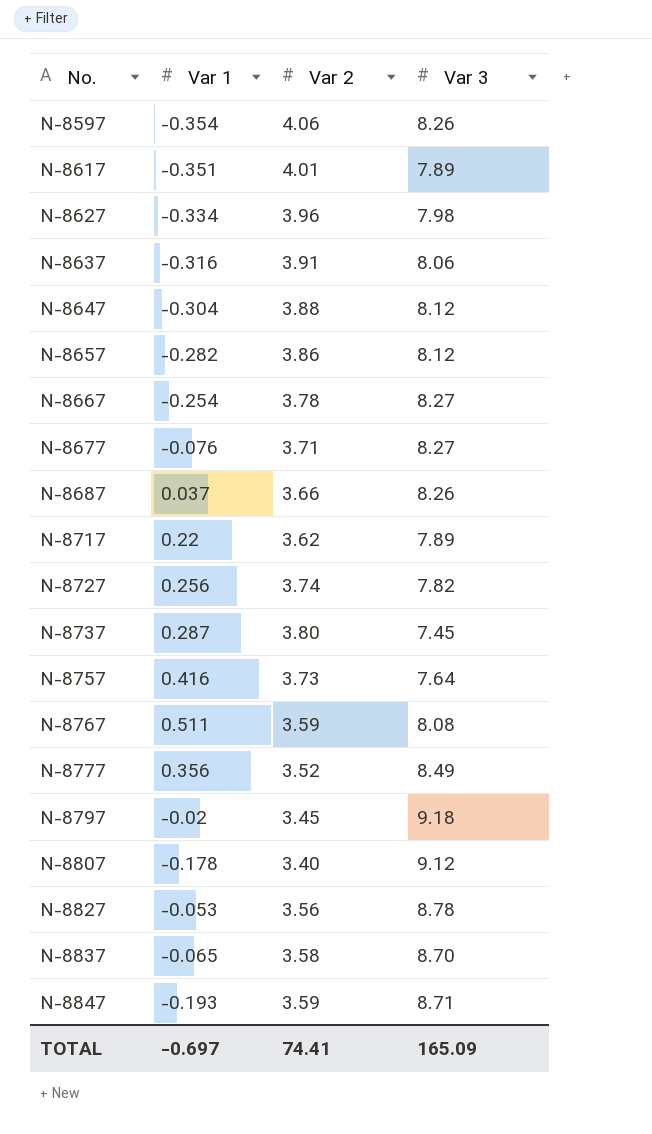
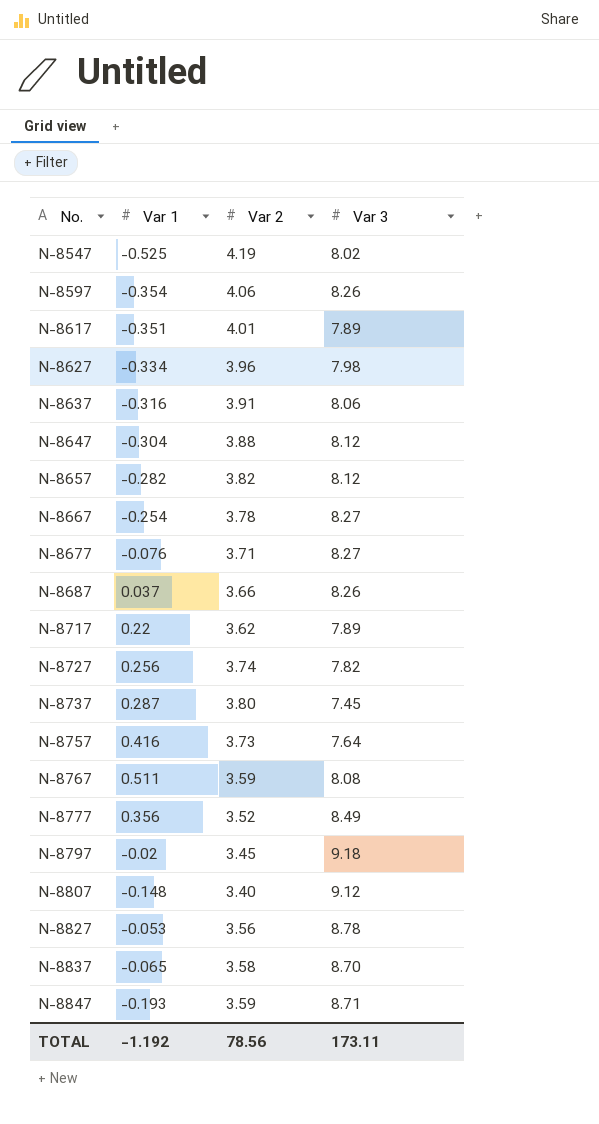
row N-8547: none -> -0.525 | 4.19 | 8.02
N-8657 | Var 2: 3.86 -> 3.82
N-8807 | Var 1: -0.178 -> -0.148
TOTAL | Var 1: -0.697 -> -1.192
TOTAL | Var 2: 74.41 -> 78.56
TOTAL | Var 3: 165.09 -> 173.11

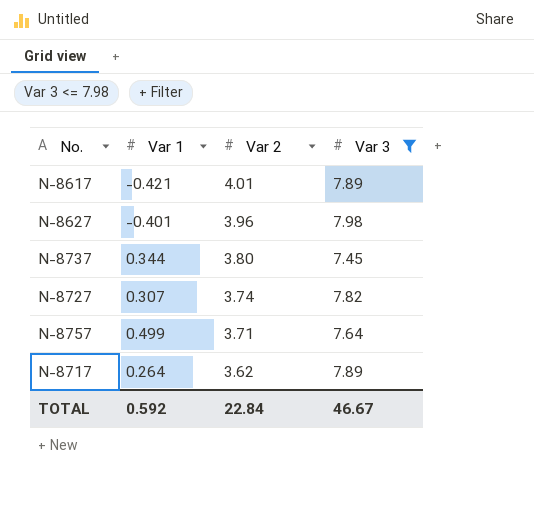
filter: none -> Var 3 <= 7.98
row order: No. ascending -> Var 2 descending
N-8617 | Var 1: -0.351 -> -0.421
N-8627 | Var 1: -0.334 -> -0.401
N-8737 | Var 1: 0.287 -> 0.344
N-8727 | Var 1: 0.256 -> 0.307
N-8757 | Var 1: 0.416 -> 0.499
N-8757 | Var 2: 3.73 -> 3.71
N-8717 | Var 1: 0.22 -> 0.264
TOTAL | Var 1: -1.192 -> 0.592
TOTAL | Var 2: 78.56 -> 22.84
TOTAL | Var 3: 173.11 -> 46.67

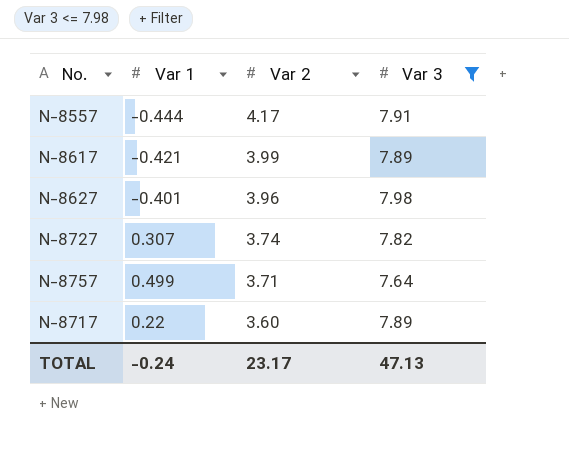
row N-8737: 0.344 | 3.80 | 7.45 -> none
row N-8557: none -> -0.444 | 4.17 | 7.91
N-8617 | Var 2: 4.01 -> 3.99
N-8717 | Var 1: 0.264 -> 0.22
N-8717 | Var 2: 3.62 -> 3.60
TOTAL | Var 1: 0.592 -> -0.24
TOTAL | Var 2: 22.84 -> 23.17
TOTAL | Var 3: 46.67 -> 47.13

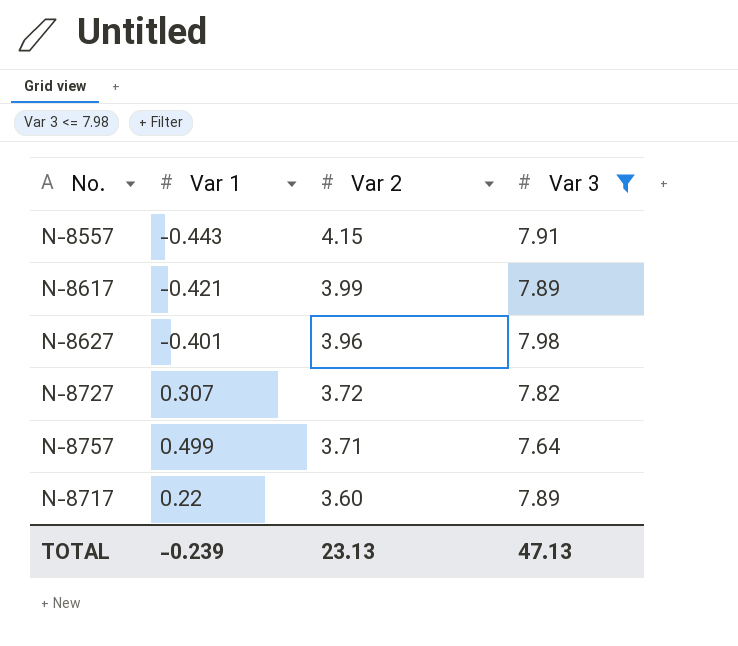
N-8557 | Var 1: -0.444 -> -0.443
N-8557 | Var 2: 4.17 -> 4.15
N-8727 | Var 2: 3.74 -> 3.72
TOTAL | Var 1: -0.24 -> -0.239
TOTAL | Var 2: 23.17 -> 23.13

